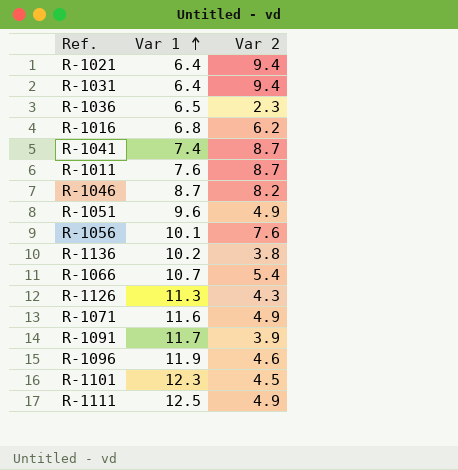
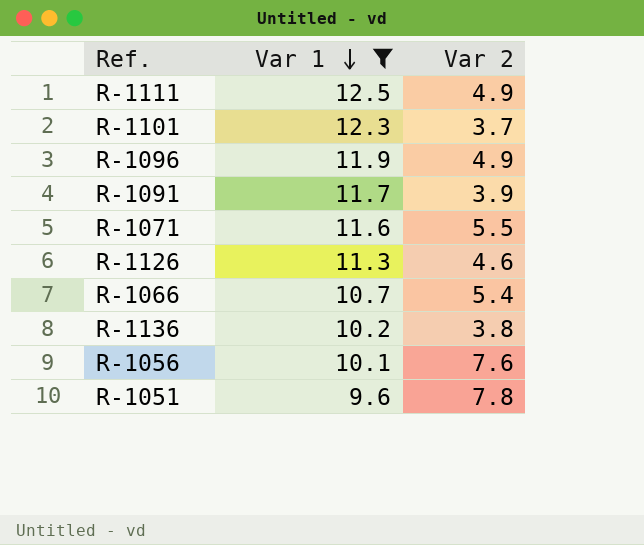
filter: none -> Var 1 >= 9.6
row order: Var 1 ascending -> Var 1 descending
R-1101 | Var 2: 4.5 -> 3.7
R-1096 | Var 2: 4.6 -> 4.9
R-1071 | Var 2: 4.9 -> 5.5
R-1126 | Var 2: 4.3 -> 4.6
R-1051 | Var 2: 4.9 -> 7.8

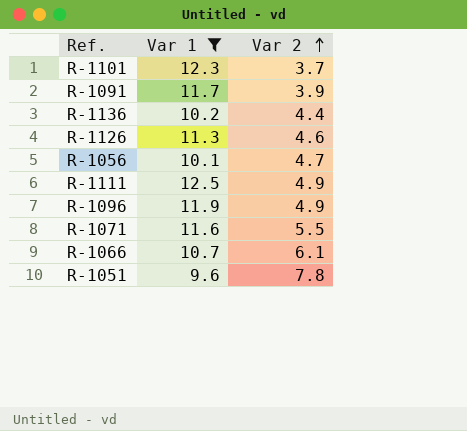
row order: Var 1 descending -> Var 2 ascending
R-1136 | Var 2: 3.8 -> 4.4
R-1056 | Var 2: 7.6 -> 4.7
R-1066 | Var 2: 5.4 -> 6.1

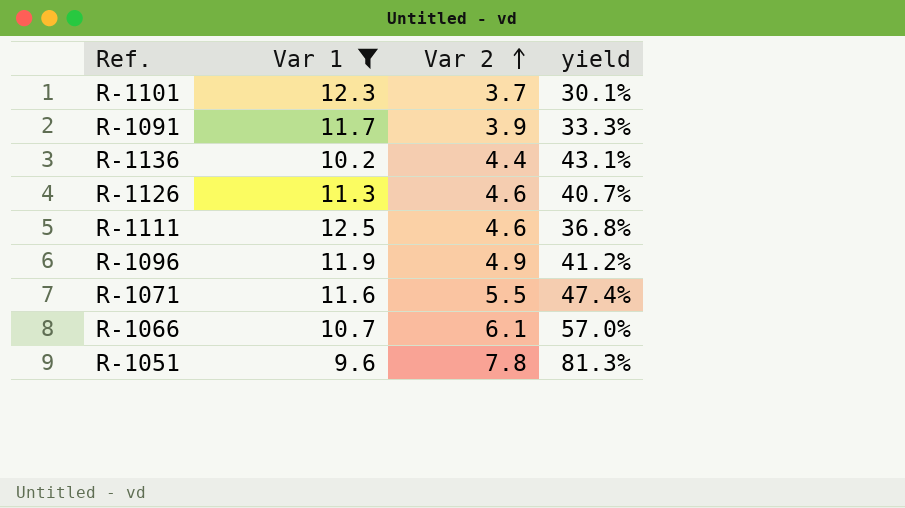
column yield | formula: none -> [Var 2] / [Var 1]
row R-1056: 10.1 | 4.7 -> none
R-1111 | Var 2: 4.9 -> 4.6

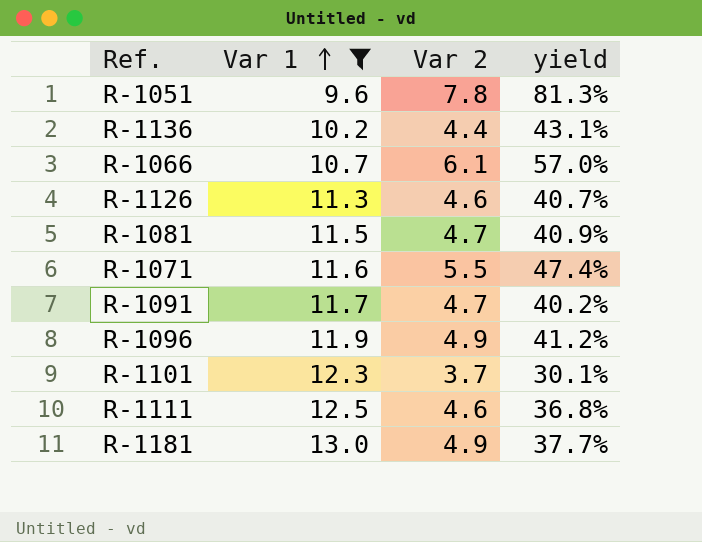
row order: Var 2 ascending -> Var 1 ascending
row R-1081: none -> 11.5 | 4.7 | 40.9%
R-1091 | Var 2: 3.9 -> 4.7
R-1091 | yield: 33.3% -> 40.2%
row R-1181: none -> 13.0 | 4.9 | 37.7%

